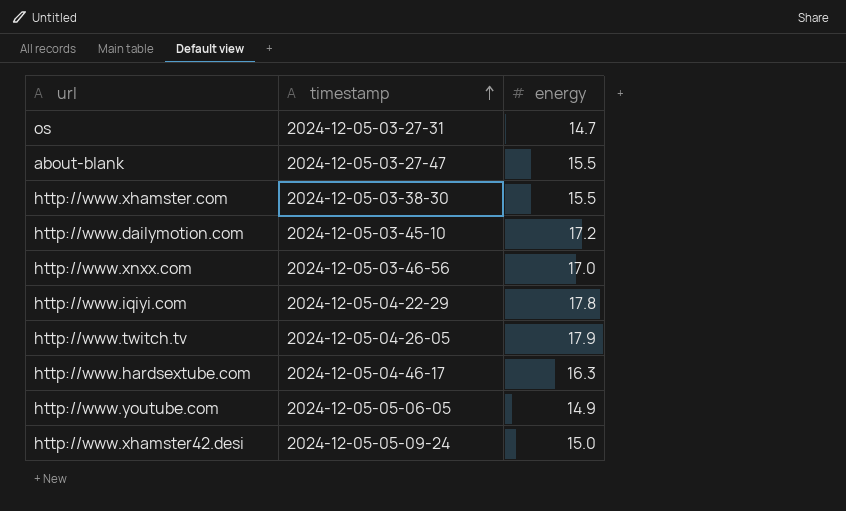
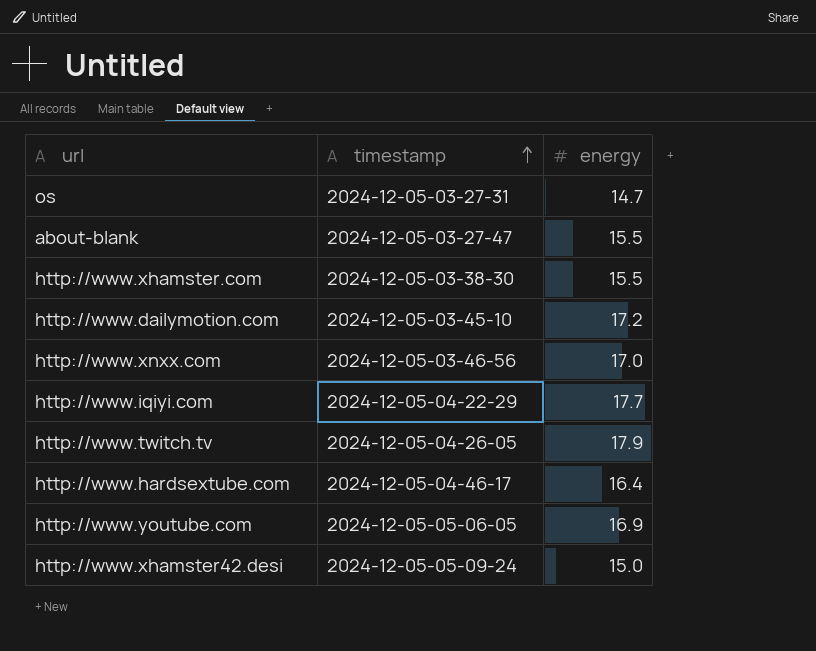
http://www.iqiyi.com | energy: 17.8 -> 17.7
http://www.hardsextube.com | energy: 16.3 -> 16.4
http://www.youtube.com | energy: 14.9 -> 16.9

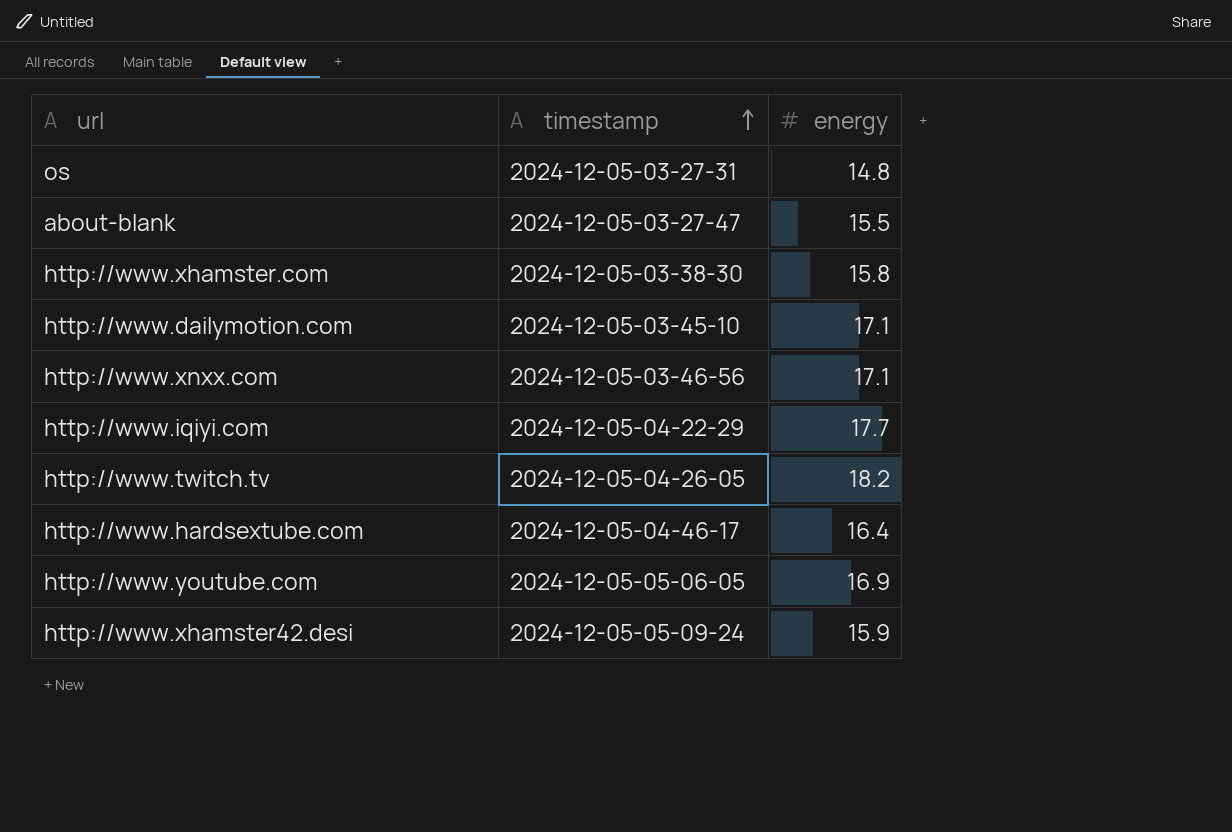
os | energy: 14.7 -> 14.8
http://www.xhamster.com | energy: 15.5 -> 15.8
http://www.dailymotion.com | energy: 17.2 -> 17.1
http://www.xnxx.com | energy: 17.0 -> 17.1
http://www.twitch.tv | energy: 17.9 -> 18.2
http://www.xhamster42.desi | energy: 15.0 -> 15.9

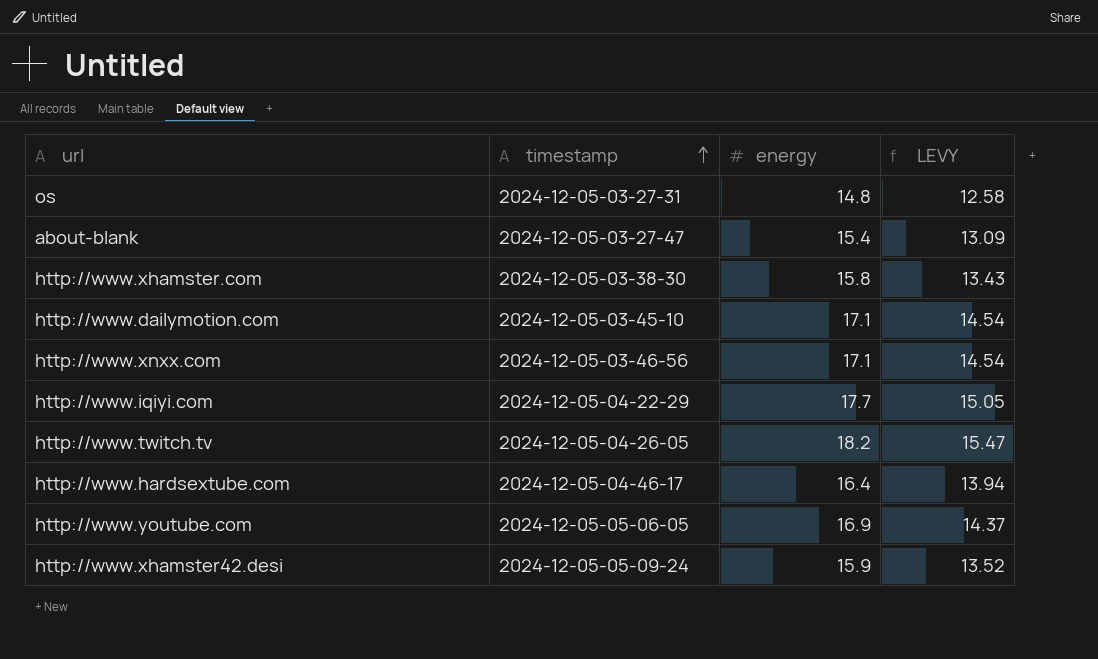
column LEVY | formula: none -> [energy] * 0.85
about-blank | energy: 15.5 -> 15.4

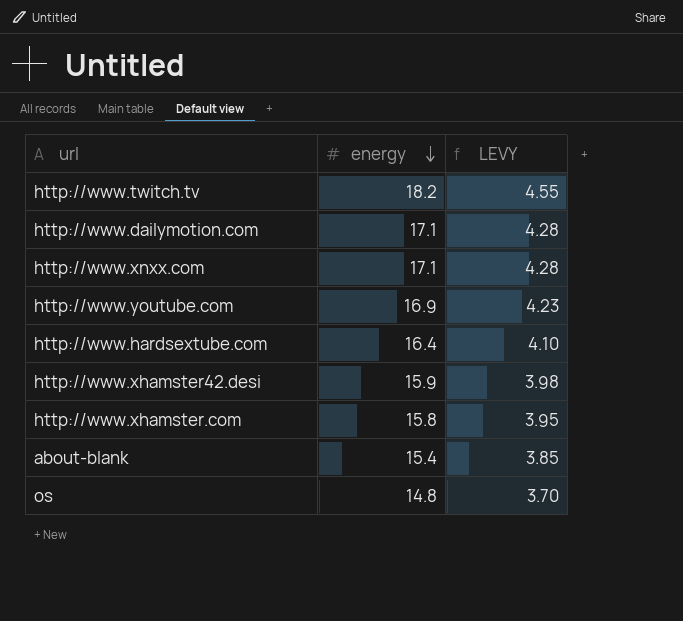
row order: timestamp ascending -> energy descending
column timestamp | position: 2 -> none
column LEVY | formula: [energy] * 0.85 -> [energy] * 0.25
row http://www.iqiyi.com: 2024-12-05-04-22-29 | 17.7 | 15.05 -> none

